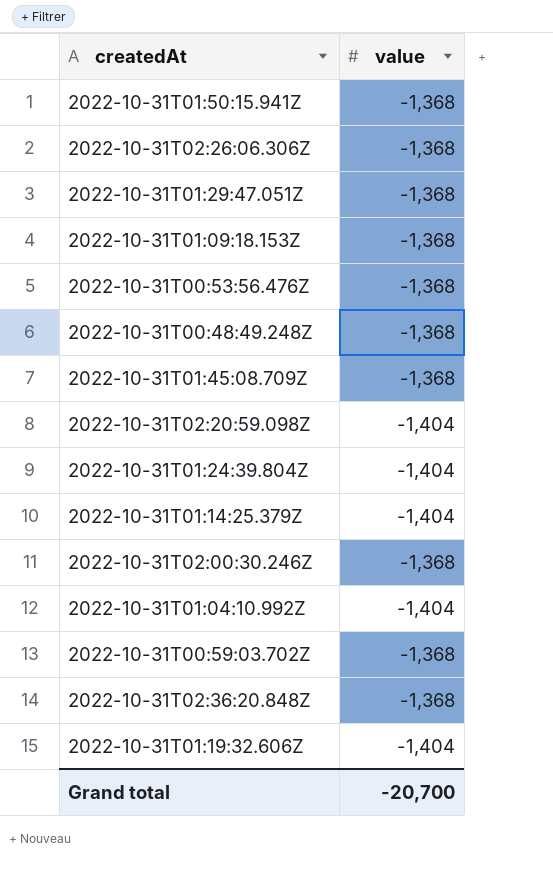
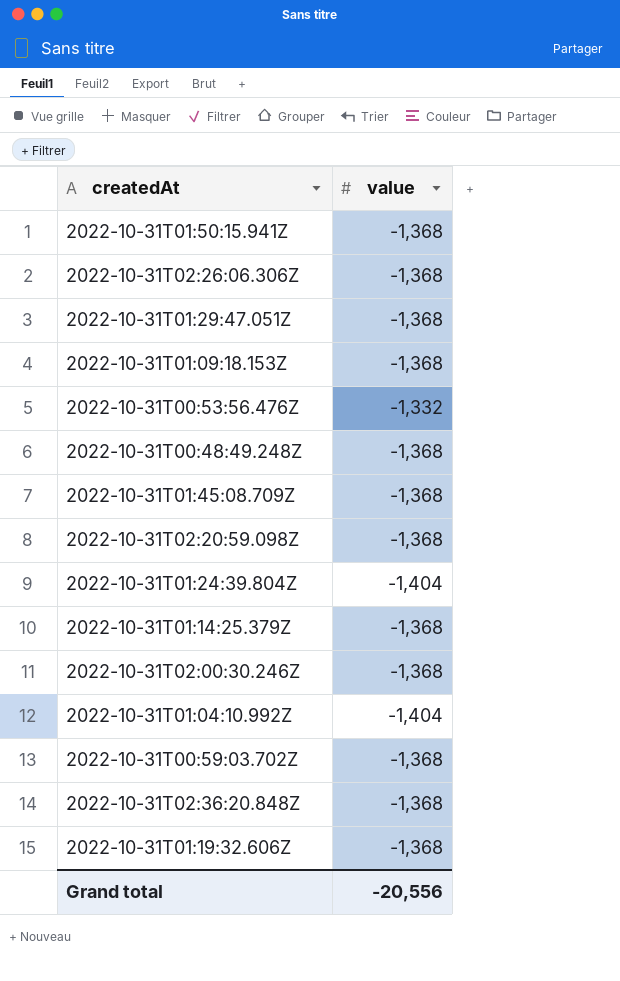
2022-10-31T00:53:56.476Z | value: -1,368 -> -1,332
2022-10-31T02:20:59.098Z | value: -1,404 -> -1,368
2022-10-31T01:14:25.379Z | value: -1,404 -> -1,368
2022-10-31T01:19:32.606Z | value: -1,404 -> -1,368
Grand total | value: -20,700 -> -20,556

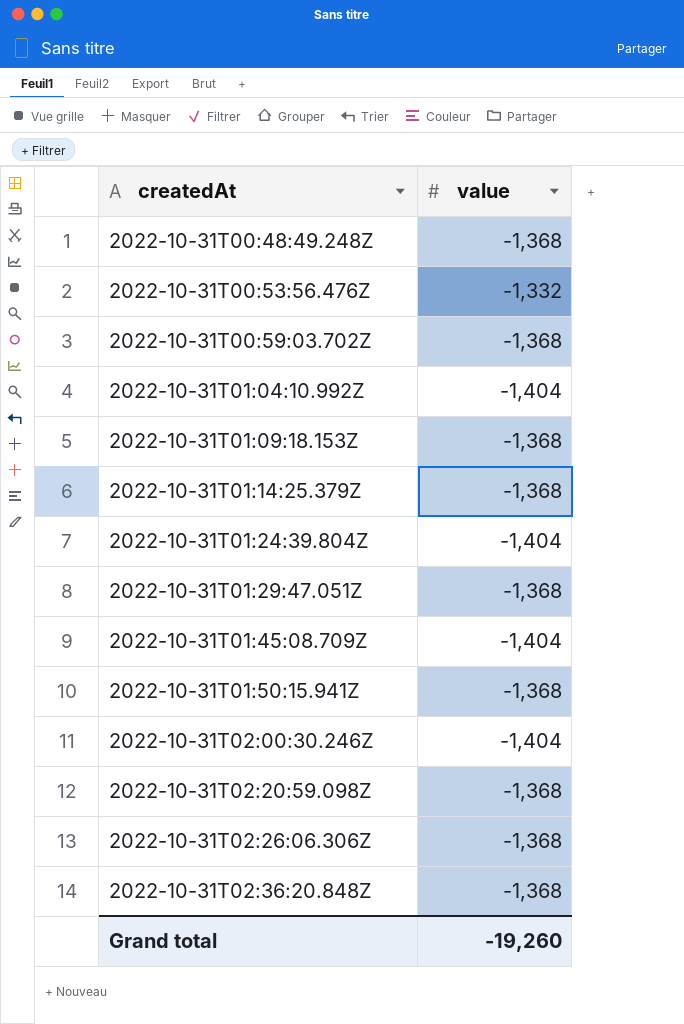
row order: none -> createdAt ascending
row 2022-10-31T01:19:32.606Z: -1,368 -> none
2022-10-31T01:45:08.709Z | value: -1,368 -> -1,404
2022-10-31T02:00:30.246Z | value: -1,368 -> -1,404
Grand total | value: -20,556 -> -19,260

